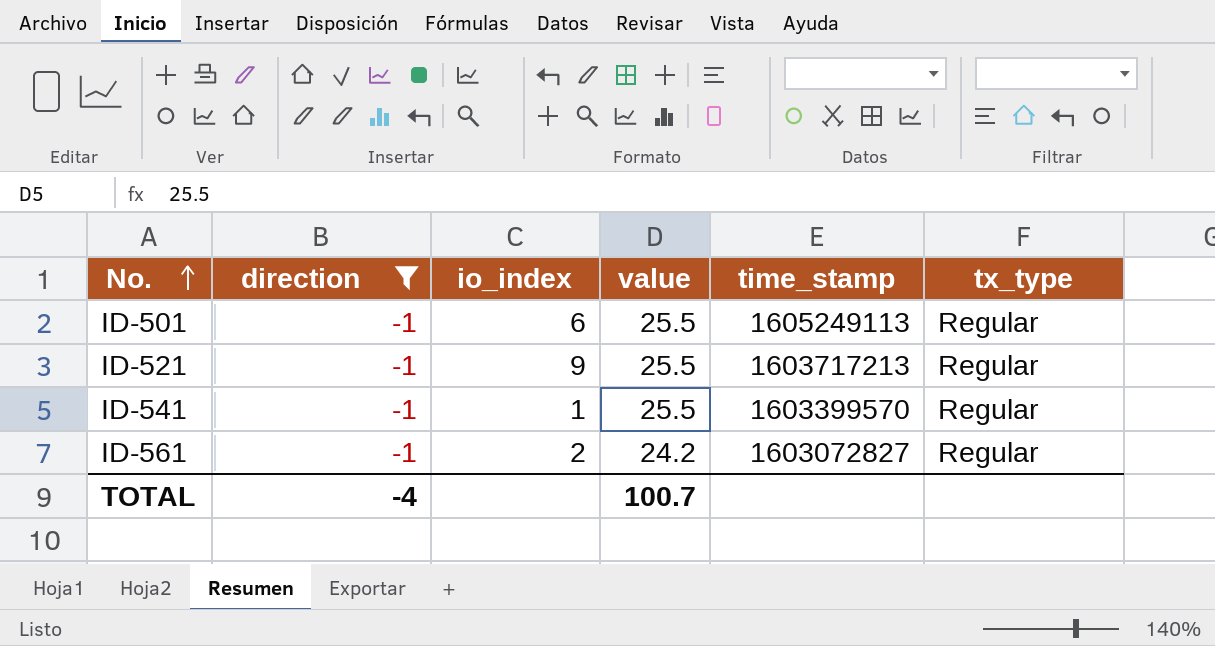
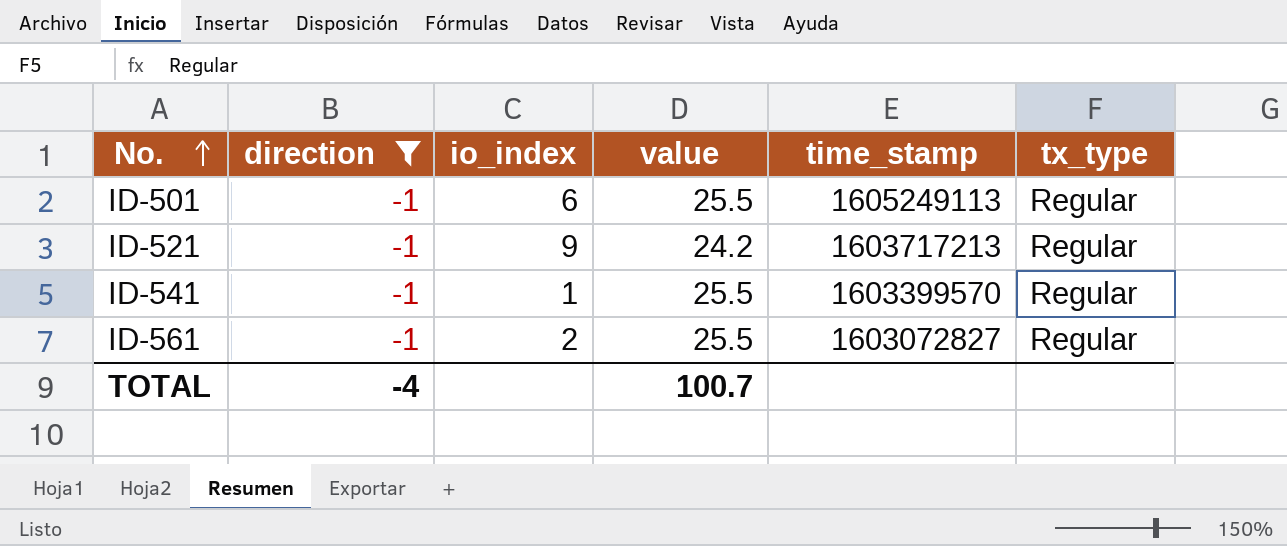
ID-521 | value: 25.5 -> 24.2
ID-561 | value: 24.2 -> 25.5

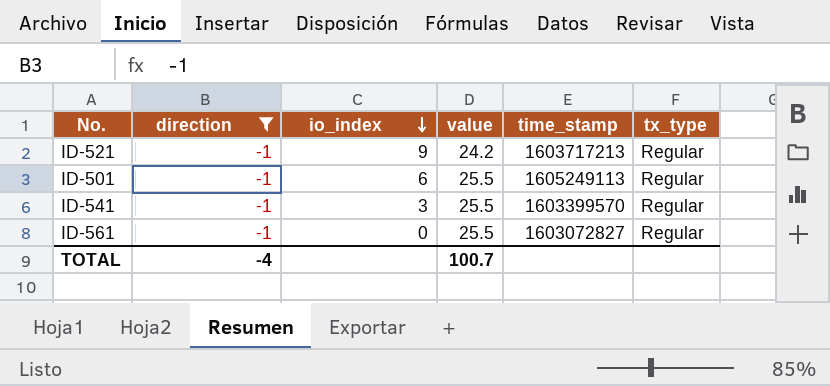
row order: No. ascending -> io_index descending
ID-541 | io_index: 1 -> 3
ID-561 | io_index: 2 -> 0

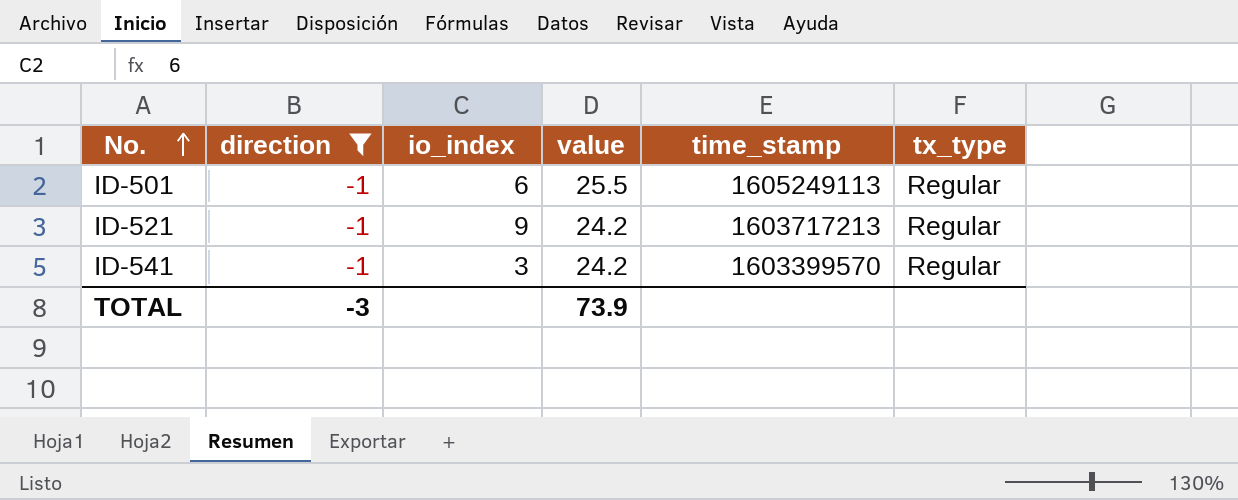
row order: io_index descending -> No. ascending
row ID-561: -1 | 0 | 25.5 | 1603072827 | Regular -> none
ID-541 | value: 25.5 -> 24.2
TOTAL | direction: -4 -> -3
TOTAL | value: 100.7 -> 73.9

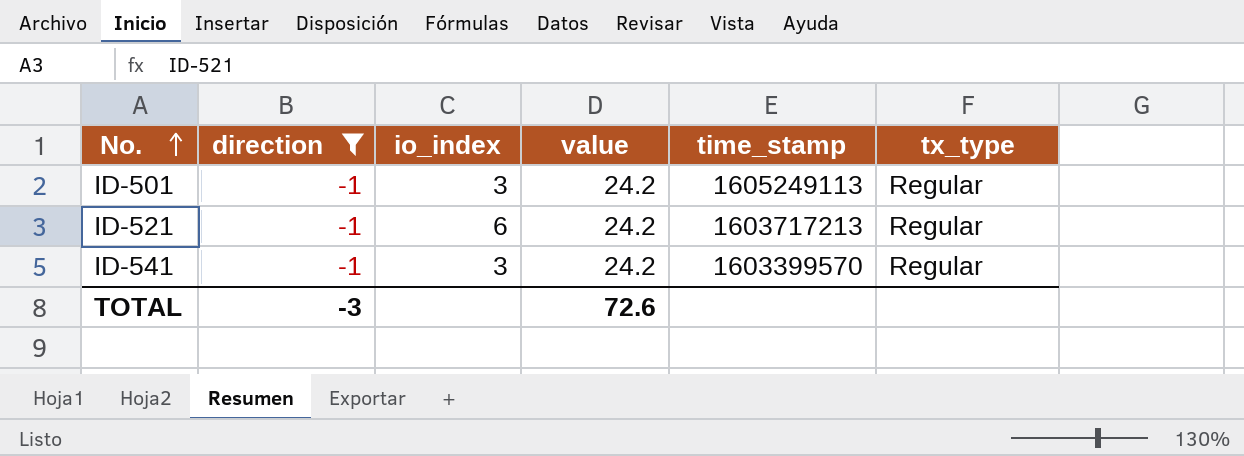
ID-501 | io_index: 6 -> 3
ID-501 | value: 25.5 -> 24.2
ID-521 | io_index: 9 -> 6
TOTAL | value: 73.9 -> 72.6

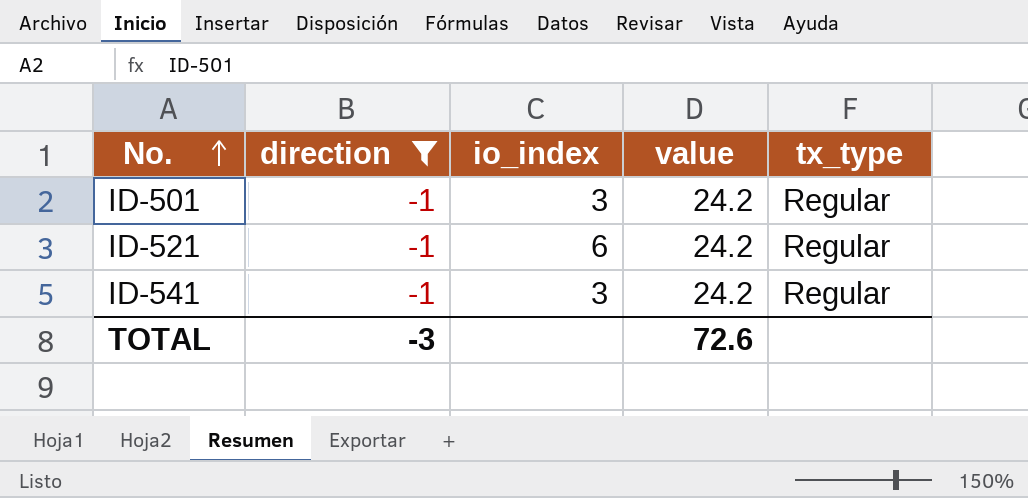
column time_stamp | position: 5 -> none

